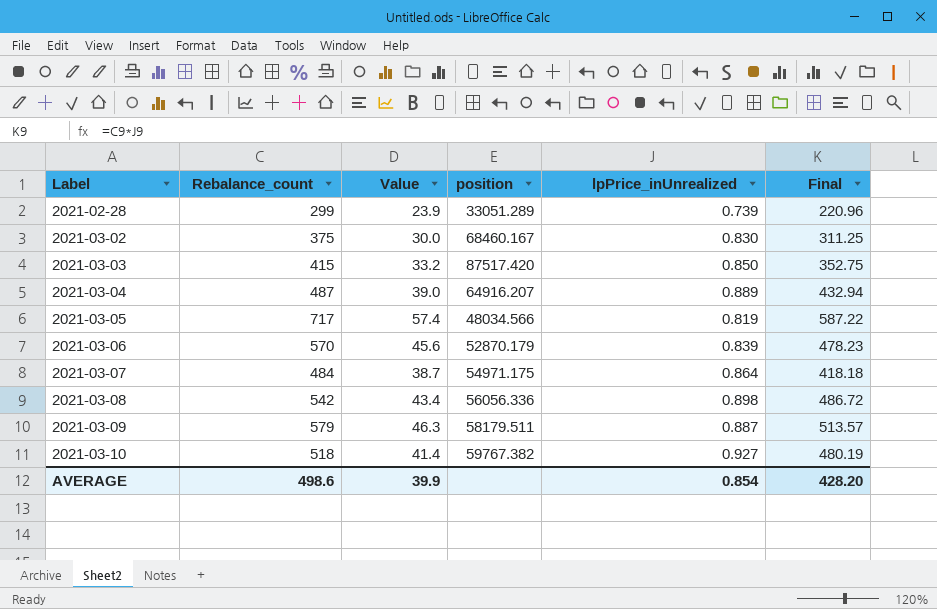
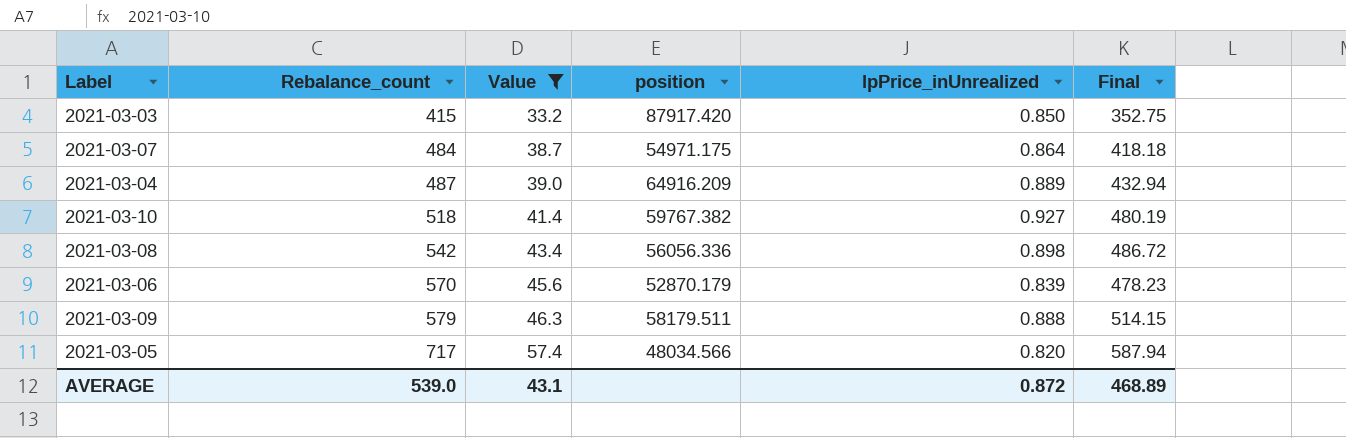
filter: none -> Value >= 33.2
row order: Label ascending -> Rebalance_count ascending
2021-03-03 | position: 87517.420 -> 87917.420
2021-03-04 | position: 64916.207 -> 64916.209
2021-03-09 | lpPrice_inUnrealized: 0.887 -> 0.888
2021-03-09 | Final: 513.57 -> 514.15
2021-03-05 | lpPrice_inUnrealized: 0.819 -> 0.820
2021-03-05 | Final: 587.22 -> 587.94
AVERAGE | Rebalance_count: 498.6 -> 539.0
AVERAGE | Value: 39.9 -> 43.1
AVERAGE | lpPrice_inUnrealized: 0.854 -> 0.872
AVERAGE | Final: 428.20 -> 468.89

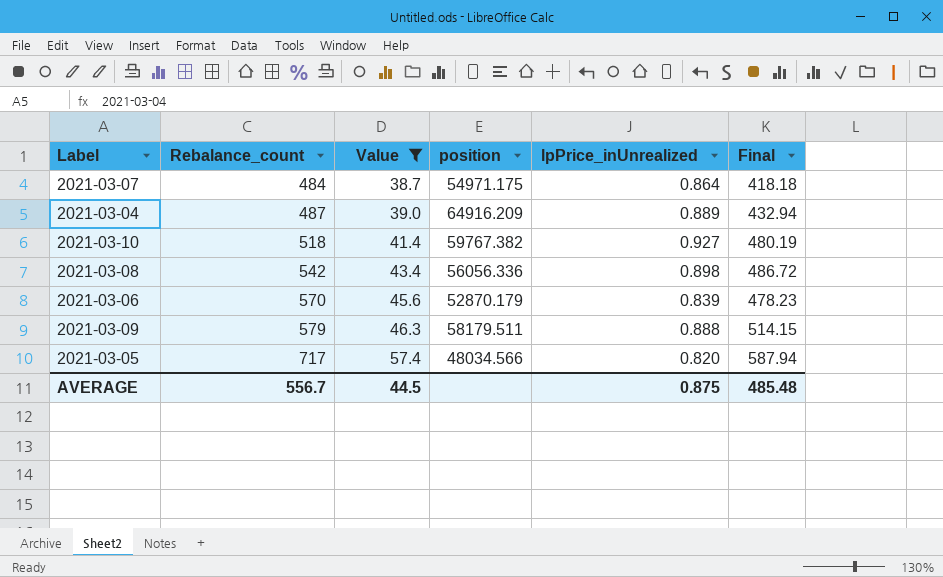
row 2021-03-03: 415 | 33.2 | 87917.420 | 0.850 | 352.75 -> none
AVERAGE | Rebalance_count: 539.0 -> 556.7
AVERAGE | Value: 43.1 -> 44.5
AVERAGE | lpPrice_inUnrealized: 0.872 -> 0.875
AVERAGE | Final: 468.89 -> 485.48

